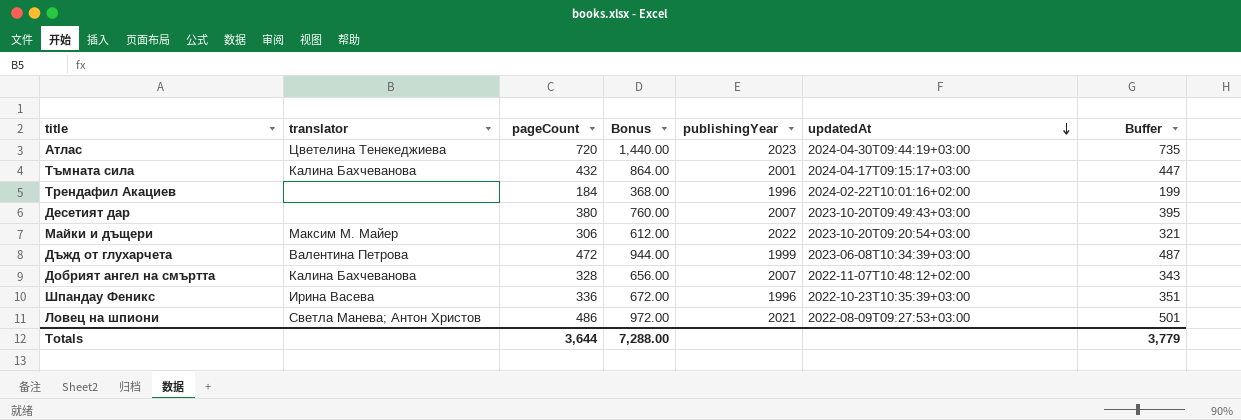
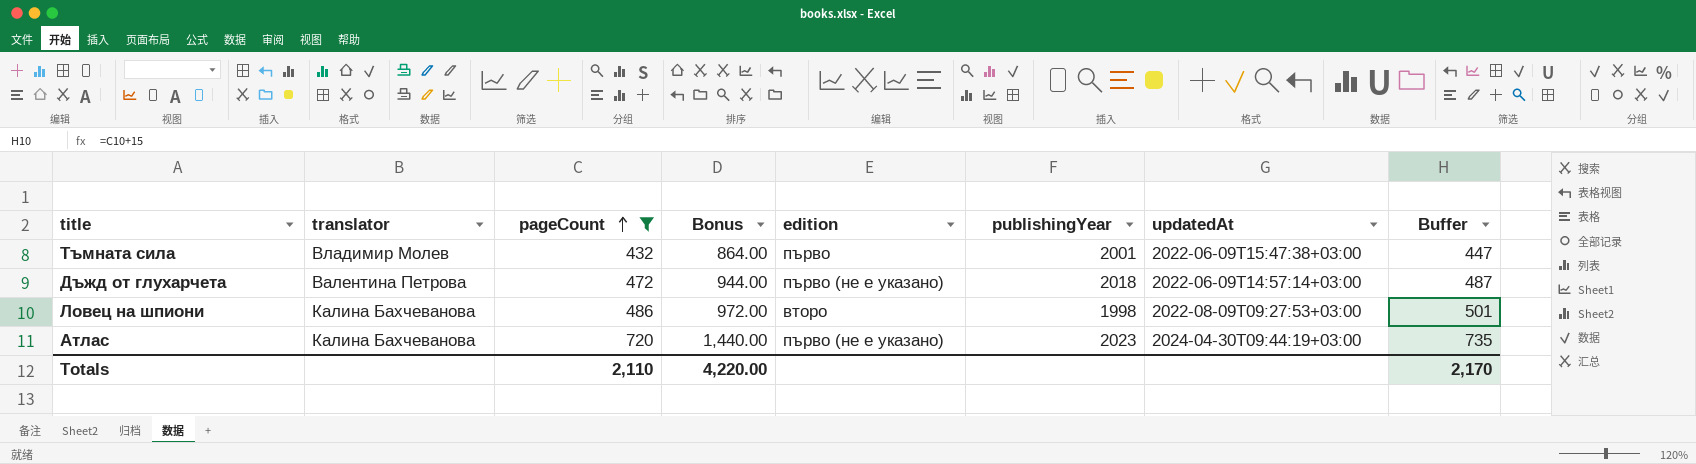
filter: none -> pageCount >= 432
row order: updatedAt descending -> pageCount ascending
column edition | position: none -> 5
Тъмната сила | translator: Калина Бахчеванова -> Владимир Молев
Тъмната сила | updatedAt: 2024-04-17T09:15:17+03:00 -> 2022-06-09T15:47:38+03:00
Дъжд от глухарчета | publishingYear: 1999 -> 2018
Дъжд от глухарчета | updatedAt: 2023-06-08T10:34:39+03:00 -> 2022-06-09T14:57:14+03:00
Ловец на шпиони | translator: Светла Манева; Антон Христов -> Калина Бахчеванова
Ловец на шпиони | publishingYear: 2021 -> 1998
Атлас | translator: Цветелина Тенекеджиева -> Калина Бахчеванова
Totals | pageCount: 3,644 -> 2,110
Totals | Bonus: 7,288.00 -> 4,220.00
Totals | Buffer: 3,779 -> 2,170

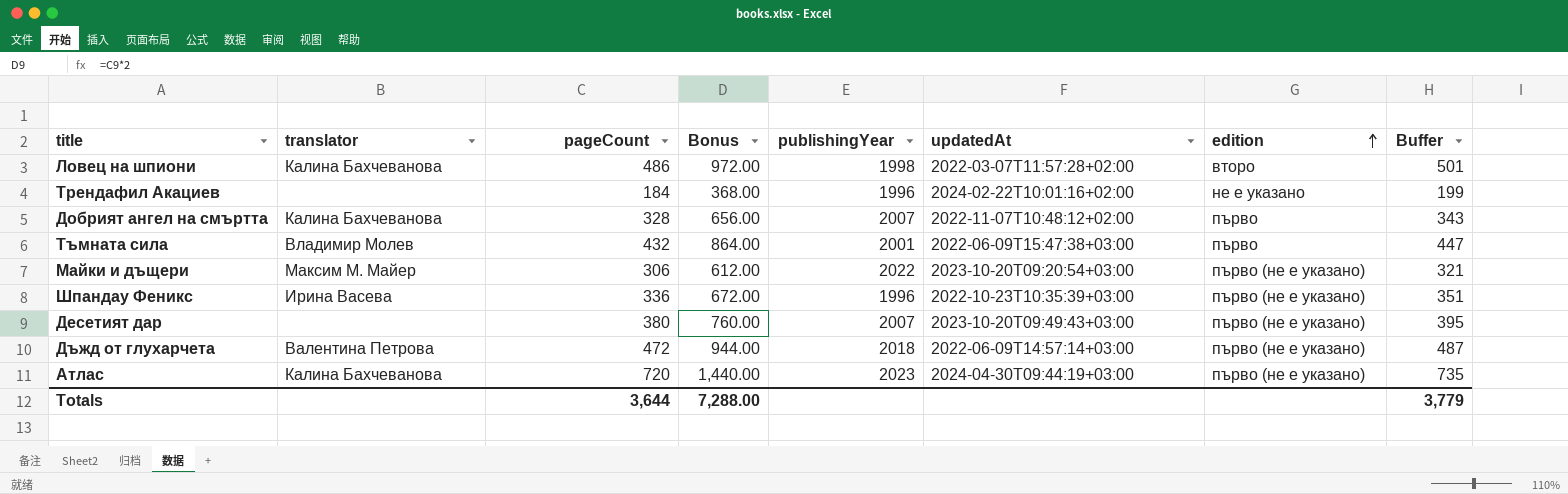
filter: pageCount >= 432 -> none
row order: pageCount ascending -> edition ascending
column edition | position: 5 -> 7
Ловец на шпиони | updatedAt: 2022-08-09T09:27:53+03:00 -> 2022-03-07T11:57:28+02:00
Totals | pageCount: 2,110 -> 3,644
Totals | Bonus: 4,220.00 -> 7,288.00
Totals | Buffer: 2,170 -> 3,779

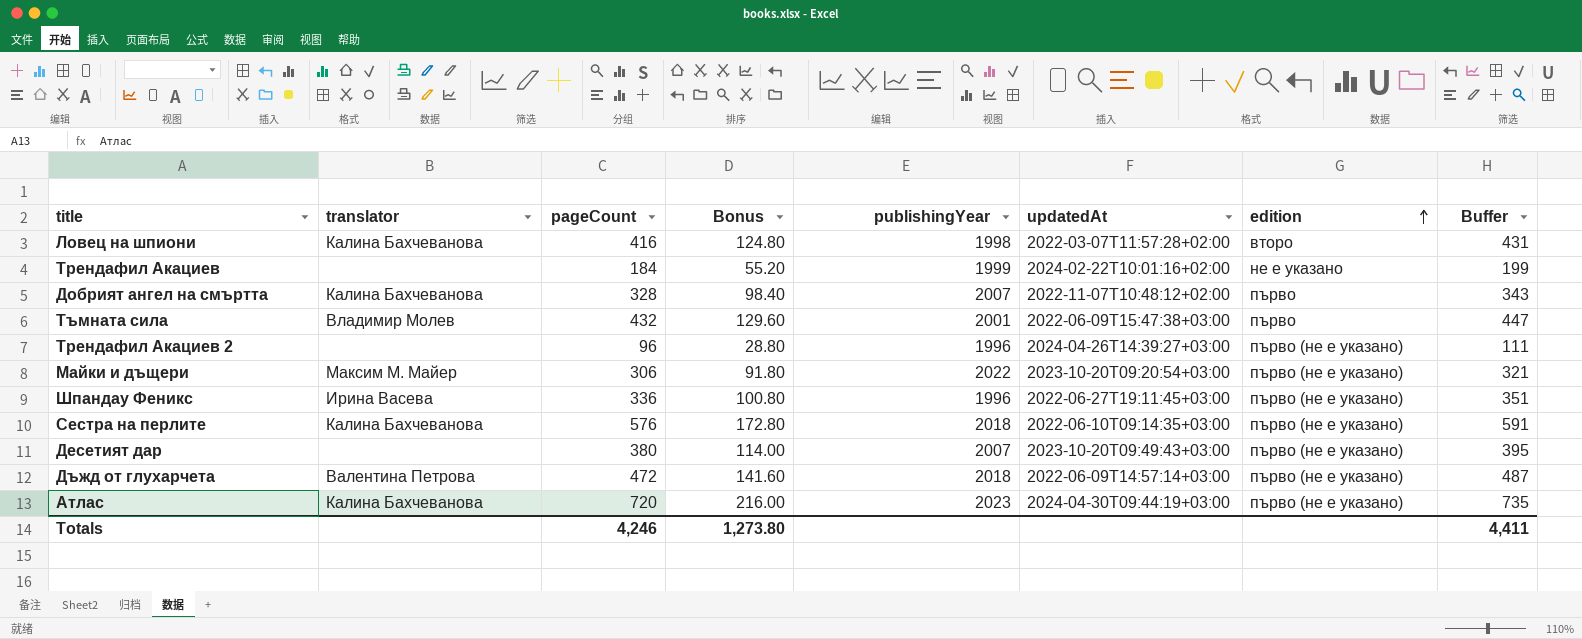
column Bonus | formula: [pageCount] * 2 -> [pageCount] * 0.3
Ловец на шпиони | pageCount: 486 -> 416
Ловец на шпиони | Buffer: 501 -> 431
Трендафил Акациев | publishingYear: 1996 -> 1999
row Трендафил Акациев 2: none -> none | 96 | 28.80 | 1996 | 2024-04-26T14:39:27+03:00 | първо (не е указано) | 111
Шпандау Феникс | updatedAt: 2022-10-23T10:35:39+03:00 -> 2022-06-27T19:11:45+03:00
row Сестра на перлите: none -> Калина Бахчеванова | 576 | 172.80 | 2018 | 2022-06-10T09:14:35+03:00 | първо (не е указано) | 591
Totals | pageCount: 3,644 -> 4,246
Totals | Bonus: 7,288.00 -> 1,273.80
Totals | Buffer: 3,779 -> 4,411

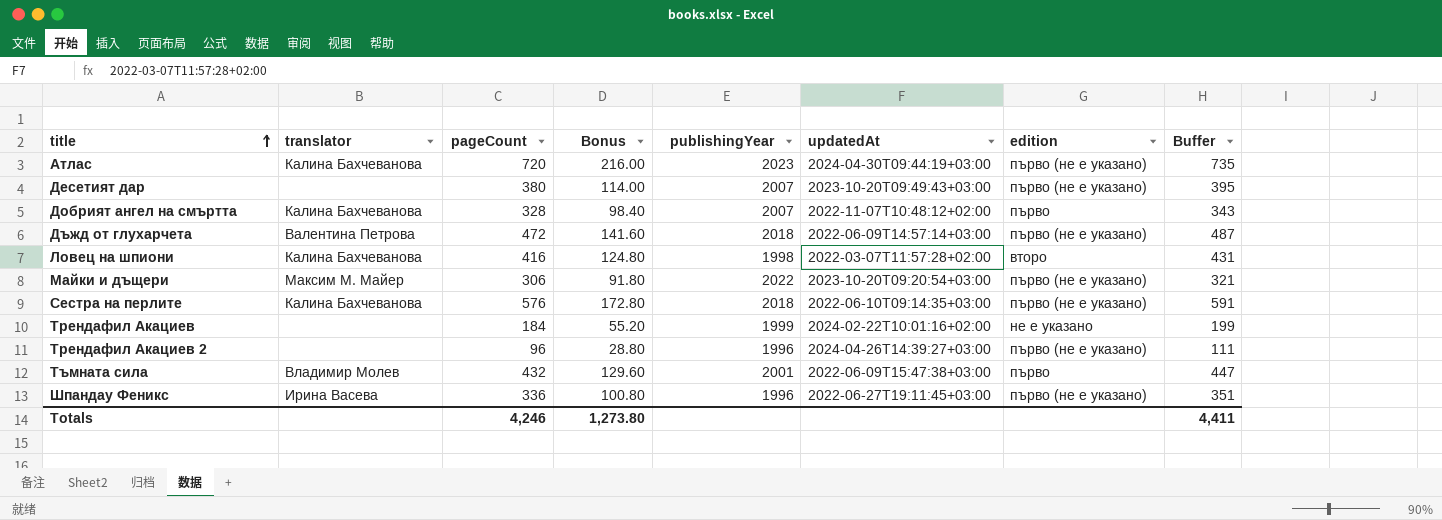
row order: edition ascending -> title ascending

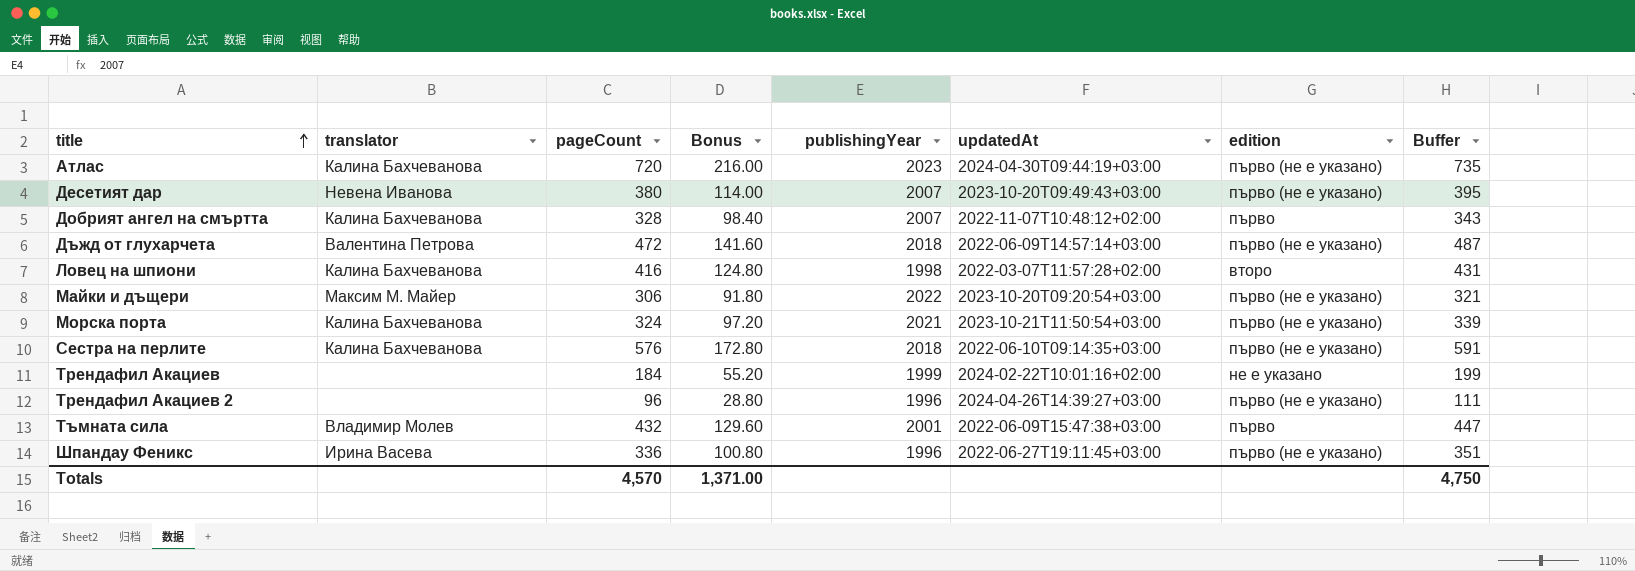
Десетият дар | translator: none -> Невена Иванова
row Морска порта: none -> Калина Бахчеванова | 324 | 97.20 | 2021 | 2023-10-21T11:50:54+03:00 | първо (не е указано) | 339
Totals | pageCount: 4,246 -> 4,570
Totals | Bonus: 1,273.80 -> 1,371.00
Totals | Buffer: 4,411 -> 4,750

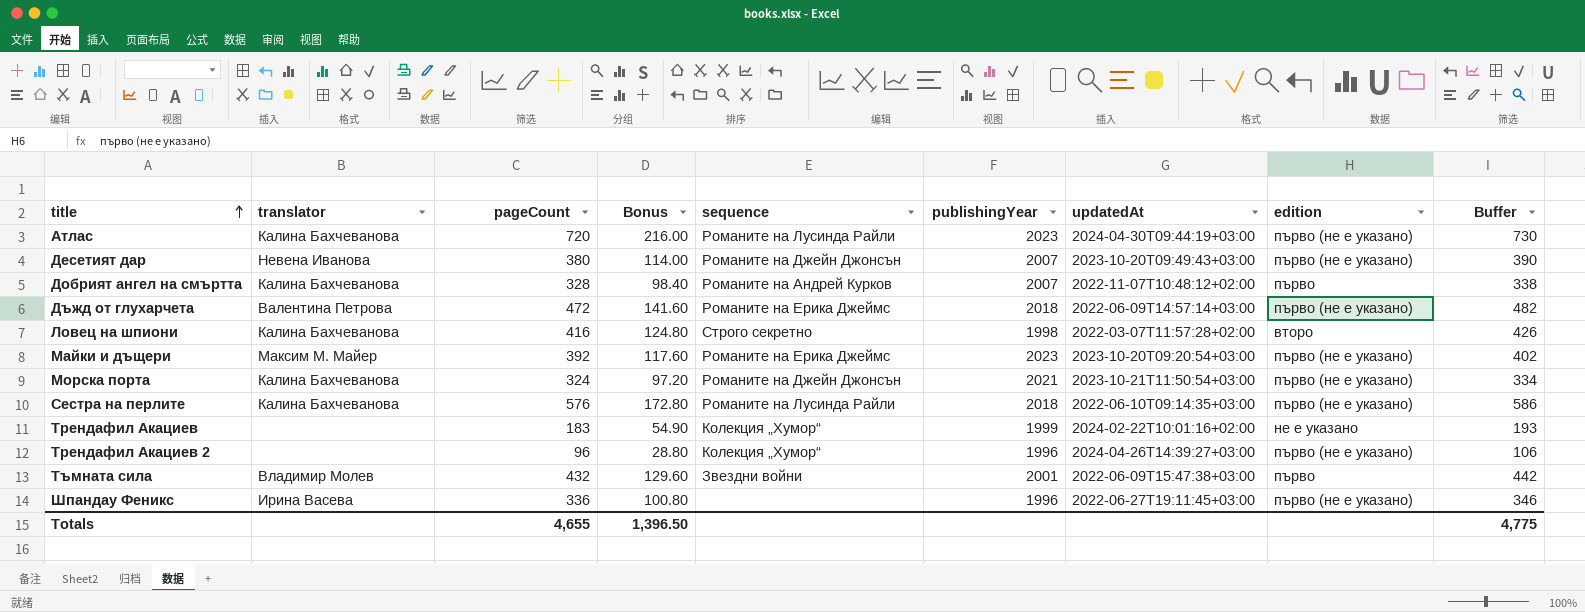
column sequence | position: none -> 5
column Buffer | formula: [pageCount] + 15 -> [pageCount] + 10
Майки и дъщери | pageCount: 306 -> 392
Майки и дъщери | Bonus: 91.80 -> 117.60
Майки и дъщери | publishingYear: 2022 -> 2023
Трендафил Акациев | pageCount: 184 -> 183
Трендафил Акациев | Bonus: 55.20 -> 54.90
Totals | pageCount: 4,570 -> 4,655
Totals | Bonus: 1,371.00 -> 1,396.50
Totals | Buffer: 4,750 -> 4,775

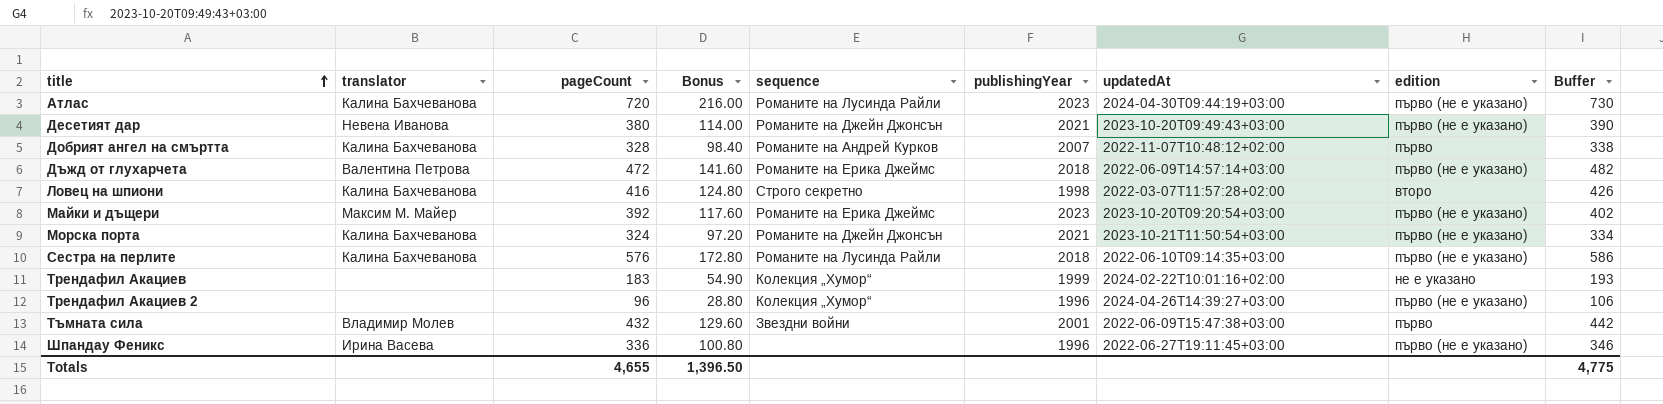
Десетият дар | publishingYear: 2007 -> 2021

